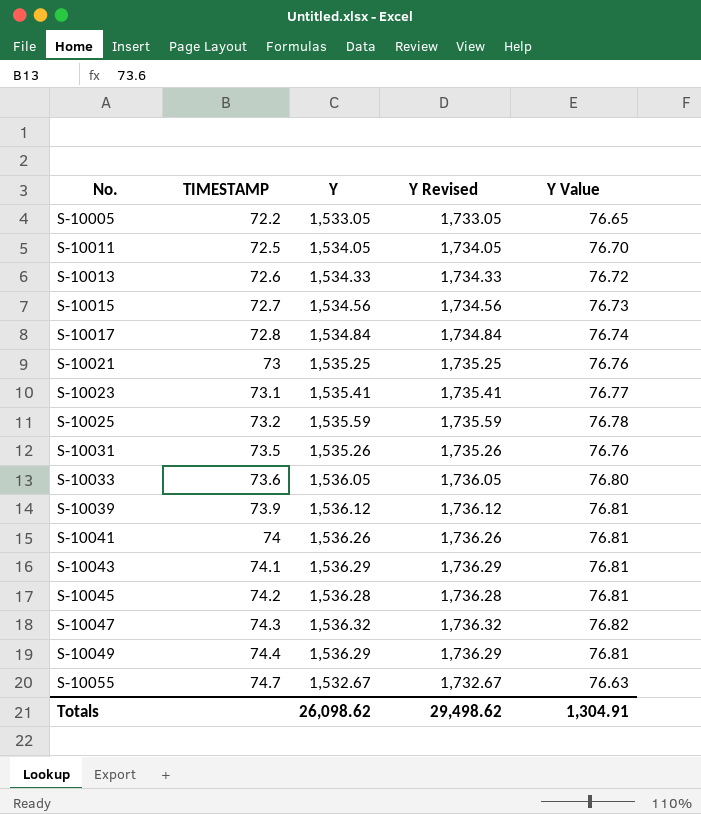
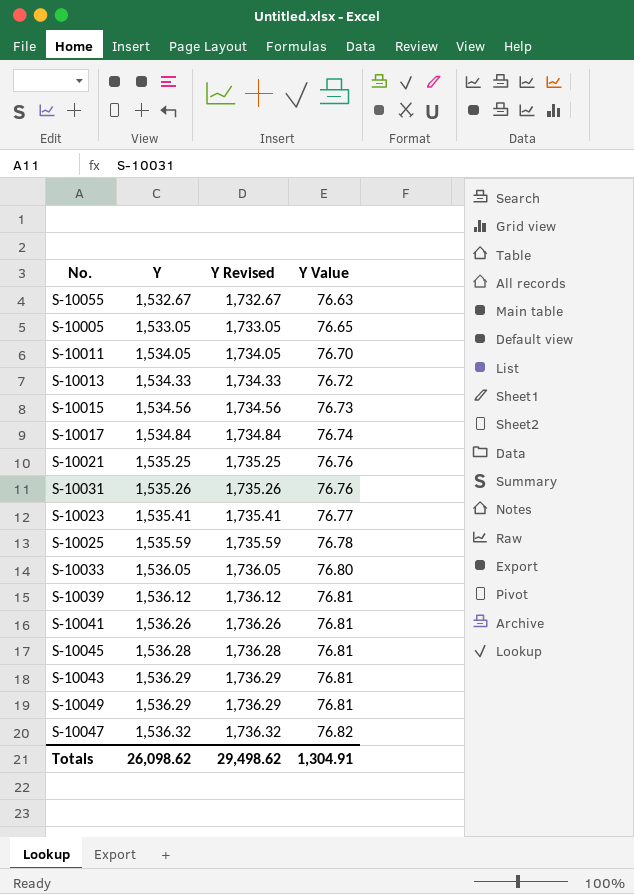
row order: No. ascending -> Y ascending
column TIMESTAMP | position: 2 -> none

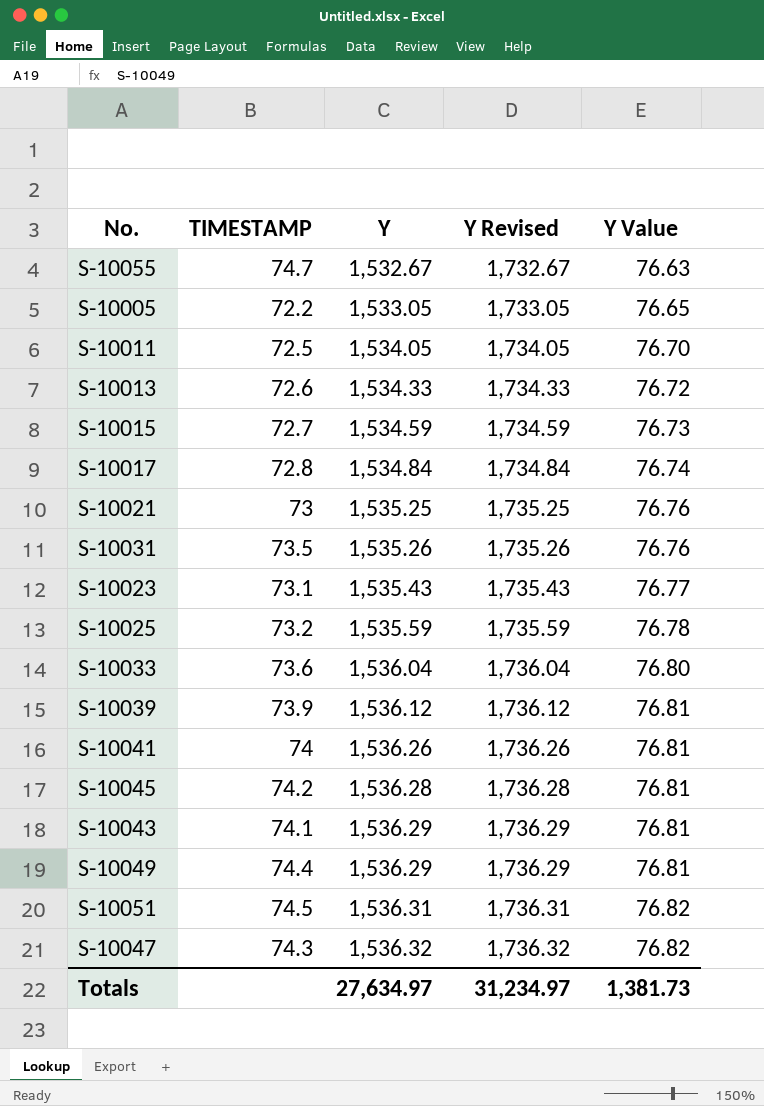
column TIMESTAMP | position: none -> 2
S-10015 | Y: 1,534.56 -> 1,534.59
S-10015 | Y Revised: 1,734.56 -> 1,734.59
S-10023 | Y: 1,535.41 -> 1,535.43
S-10023 | Y Revised: 1,735.41 -> 1,735.43
S-10033 | Y: 1,536.05 -> 1,536.04
S-10033 | Y Revised: 1,736.05 -> 1,736.04
row S-10051: none -> 74.5 | 1,536.31 | 1,736.31 | 76.82
Totals | Y: 26,098.62 -> 27,634.97
Totals | Y Revised: 29,498.62 -> 31,234.97
Totals | Y Value: 1,304.91 -> 1,381.73

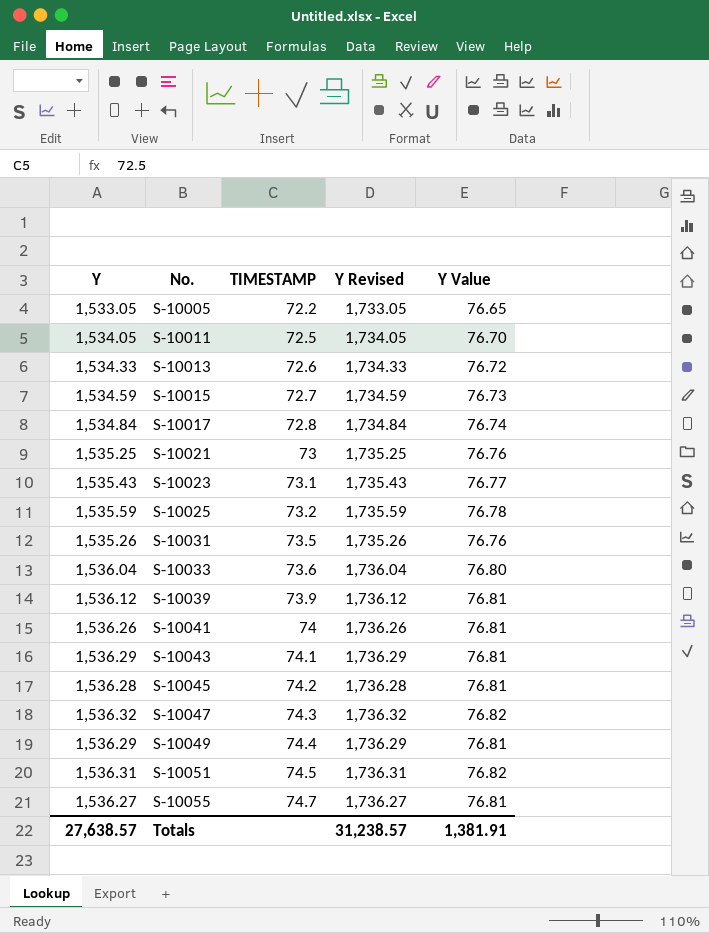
row order: Y ascending -> No. ascending
column Y | position: 3 -> 1
S-10055 | Y: 1,532.67 -> 1,536.27
S-10055 | Y Revised: 1,732.67 -> 1,736.27
S-10055 | Y Value: 76.63 -> 76.81
Totals | Y: 27,634.97 -> 27,638.57
Totals | Y Revised: 31,234.97 -> 31,238.57
Totals | Y Value: 1,381.73 -> 1,381.91

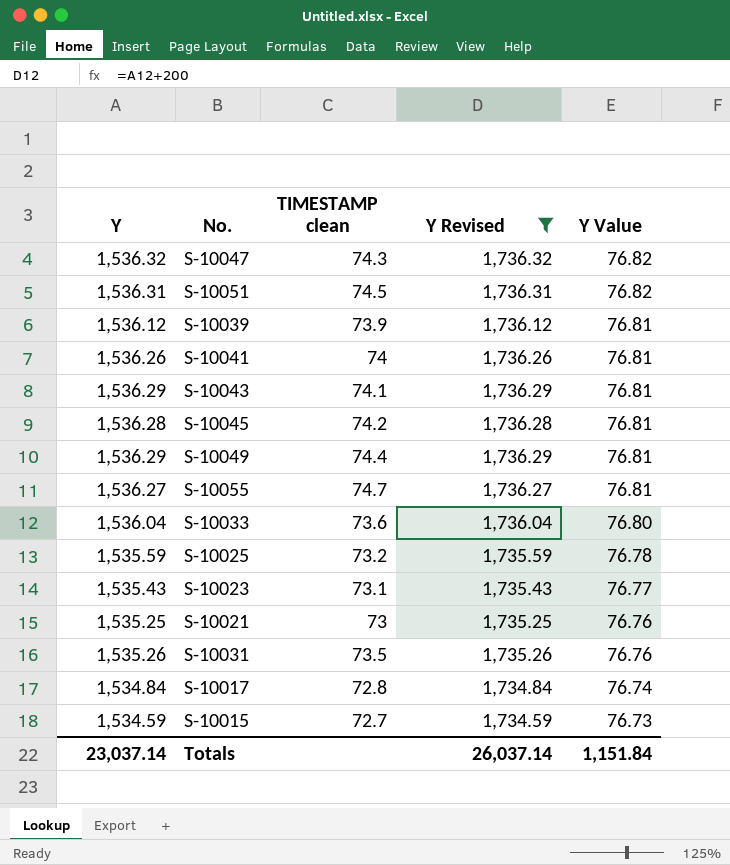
filter: none -> Y Revised >= 1,734.59
row order: No. ascending -> Y Value descending
column name: TIMESTAMP -> TIMESTAMP clean
Totals | Y: 27,638.57 -> 23,037.14
Totals | Y Revised: 31,238.57 -> 26,037.14
Totals | Y Value: 1,381.91 -> 1,151.84

